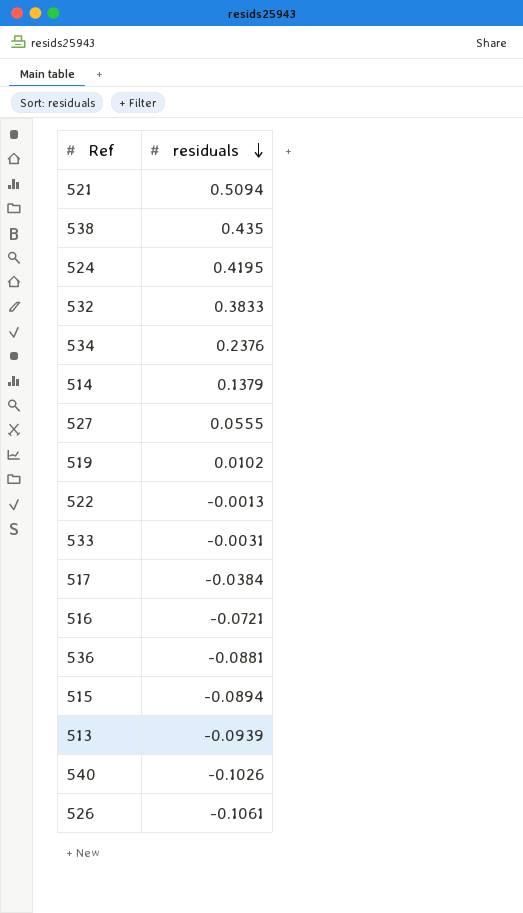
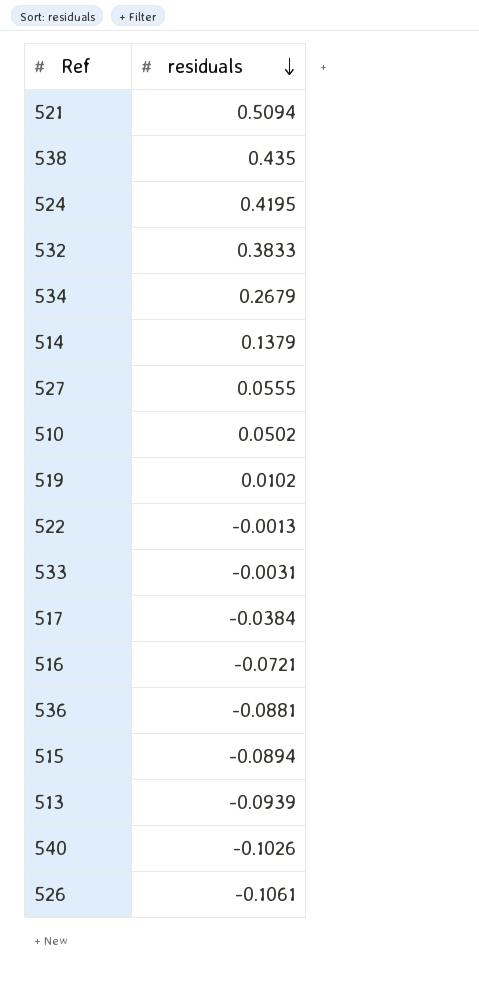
534 | residuals: 0.2376 -> 0.2679
row 510: none -> 0.0502

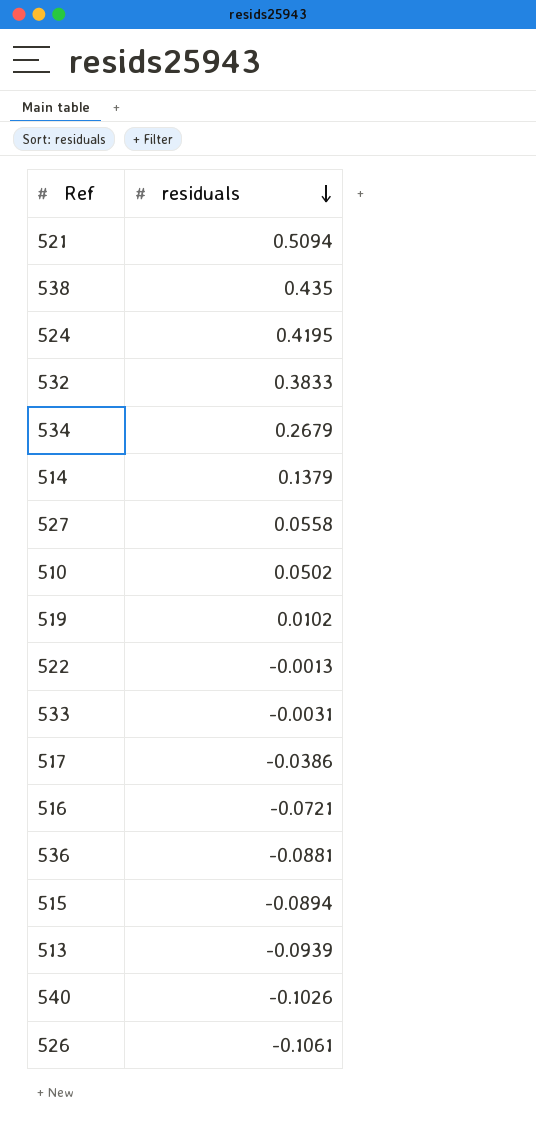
527 | residuals: 0.0555 -> 0.0558
517 | residuals: -0.0384 -> -0.0386

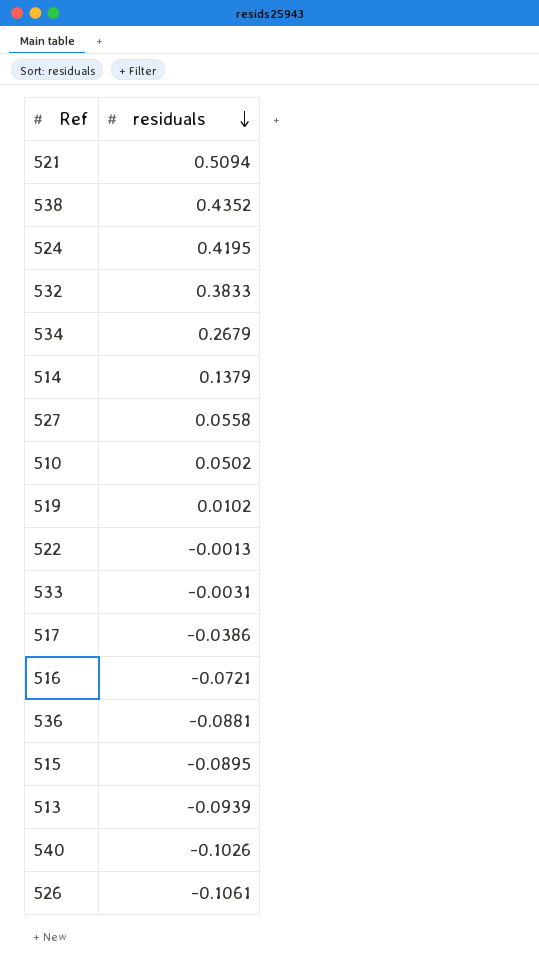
538 | residuals: 0.435 -> 0.4352
515 | residuals: -0.0894 -> -0.0895

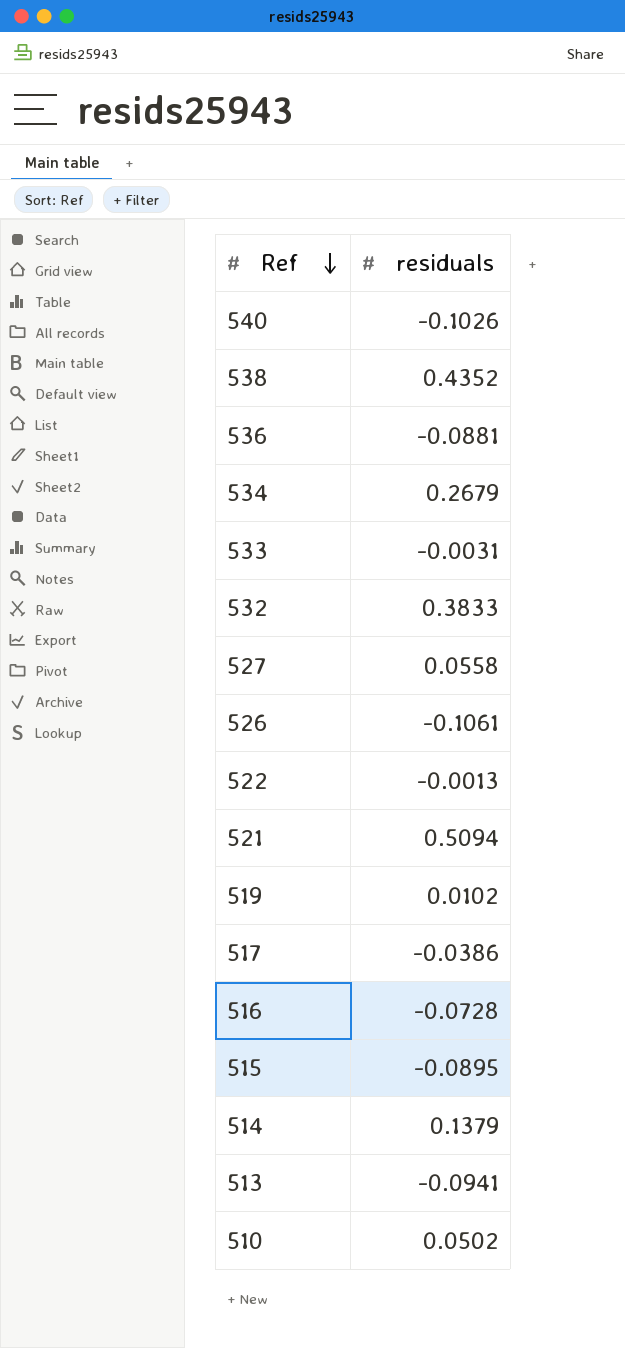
row order: residuals descending -> Ref descending
row 524: 0.4195 -> none
516 | residuals: -0.0721 -> -0.0728
513 | residuals: -0.0939 -> -0.0941

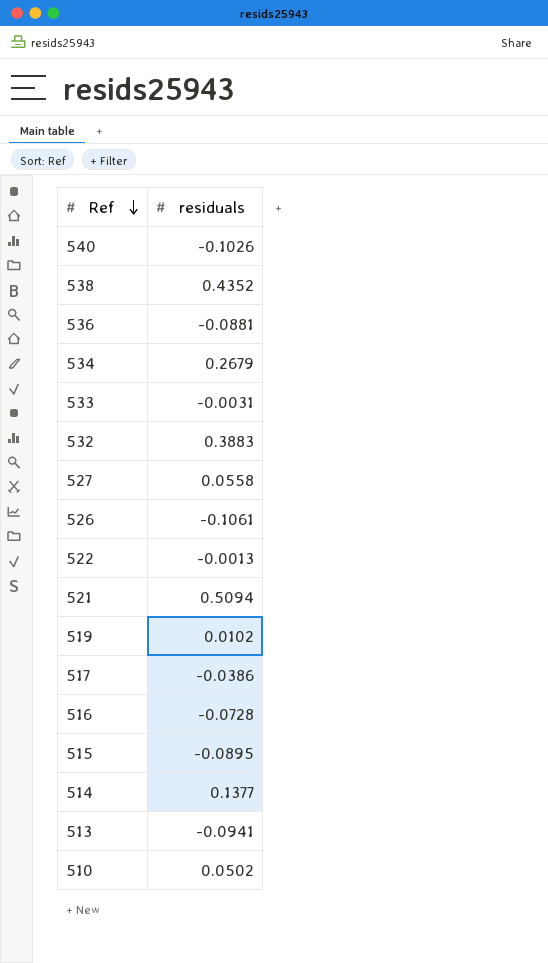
532 | residuals: 0.3833 -> 0.3883
514 | residuals: 0.1379 -> 0.1377

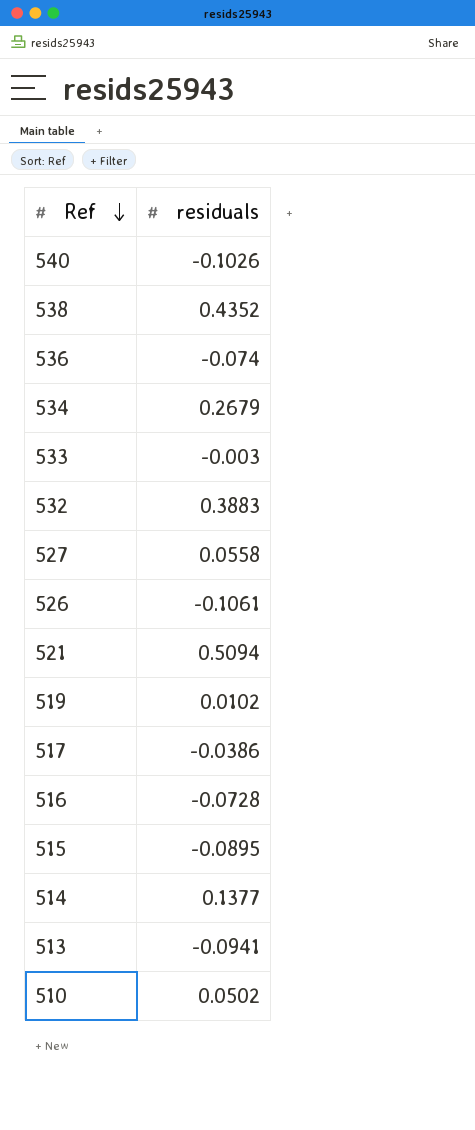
row 522: -0.0013 -> none
536 | residuals: -0.0881 -> -0.074
533 | residuals: -0.0031 -> -0.003

